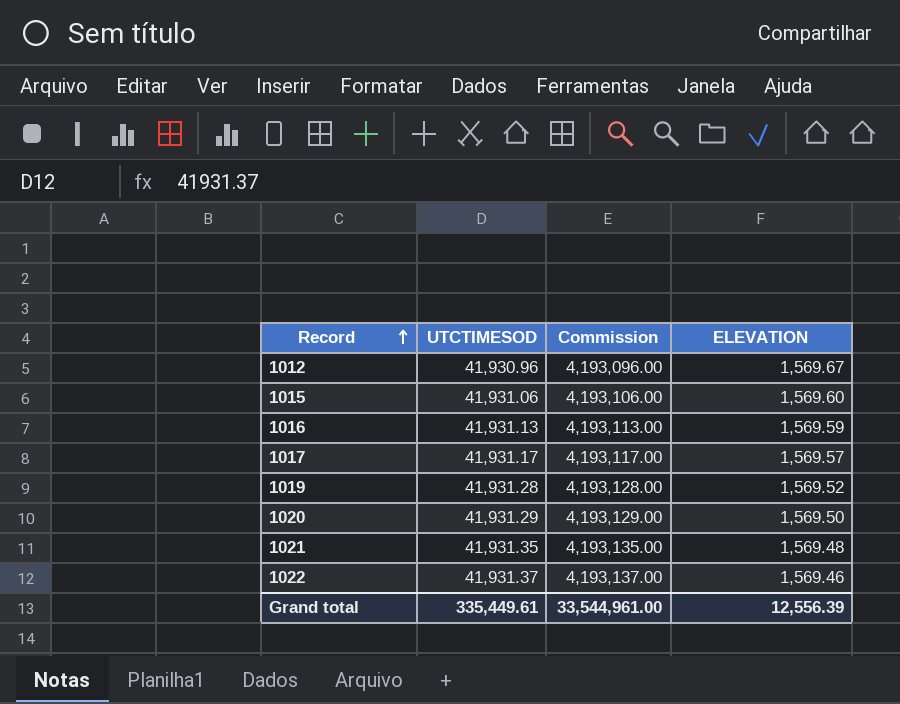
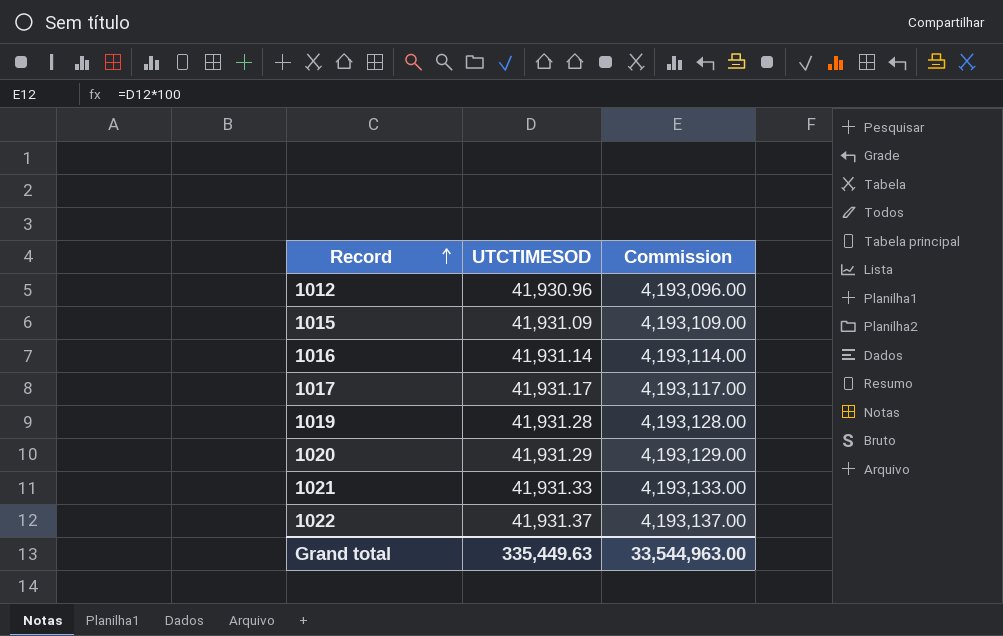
column ELEVATION | position: 4 -> none
1015 | UTCTIMESOD: 41,931.06 -> 41,931.09
1015 | Commission: 4,193,106.00 -> 4,193,109.00
1016 | UTCTIMESOD: 41,931.13 -> 41,931.14
1016 | Commission: 4,193,113.00 -> 4,193,114.00
1021 | UTCTIMESOD: 41,931.35 -> 41,931.33
1021 | Commission: 4,193,135.00 -> 4,193,133.00
Grand total | UTCTIMESOD: 335,449.61 -> 335,449.63
Grand total | Commission: 33,544,961.00 -> 33,544,963.00

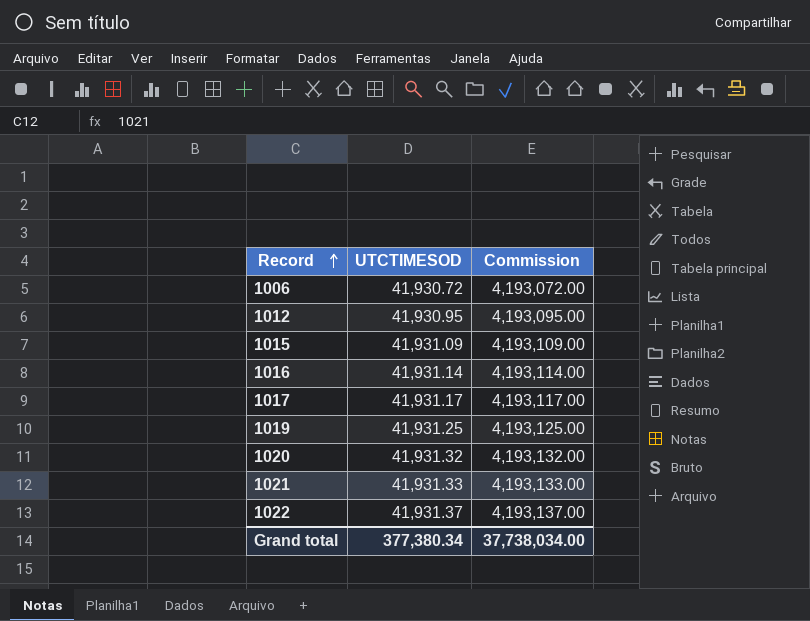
row 1006: none -> 41,930.72 | 4,193,072.00
1012 | UTCTIMESOD: 41,930.96 -> 41,930.95
1012 | Commission: 4,193,096.00 -> 4,193,095.00
1019 | UTCTIMESOD: 41,931.28 -> 41,931.25
1019 | Commission: 4,193,128.00 -> 4,193,125.00
1020 | UTCTIMESOD: 41,931.29 -> 41,931.32
1020 | Commission: 4,193,129.00 -> 4,193,132.00
Grand total | UTCTIMESOD: 335,449.63 -> 377,380.34
Grand total | Commission: 33,544,963.00 -> 37,738,034.00

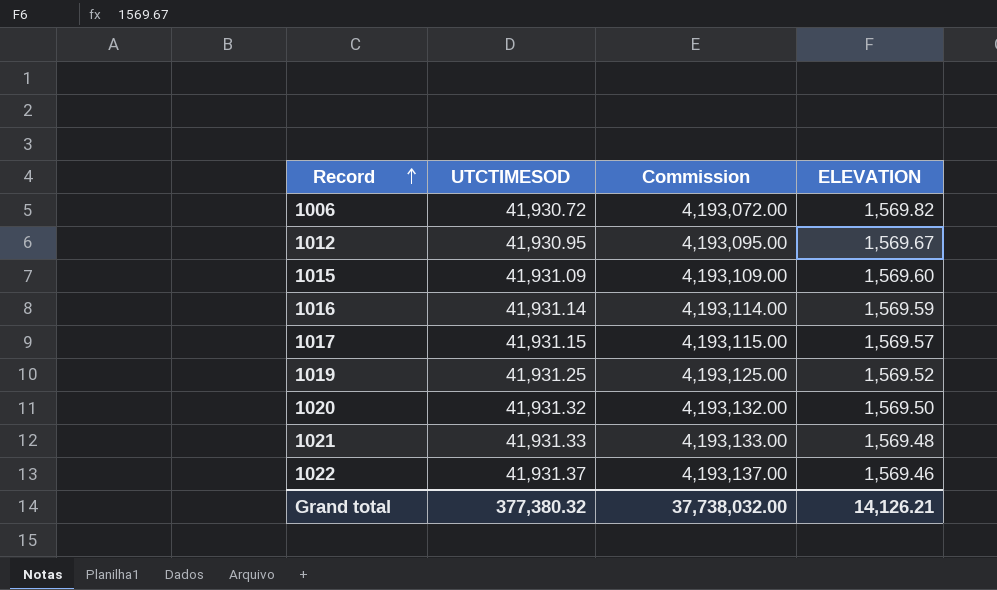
column ELEVATION | position: none -> 4
1017 | UTCTIMESOD: 41,931.17 -> 41,931.15
1017 | Commission: 4,193,117.00 -> 4,193,115.00
Grand total | UTCTIMESOD: 377,380.34 -> 377,380.32
Grand total | Commission: 37,738,034.00 -> 37,738,032.00

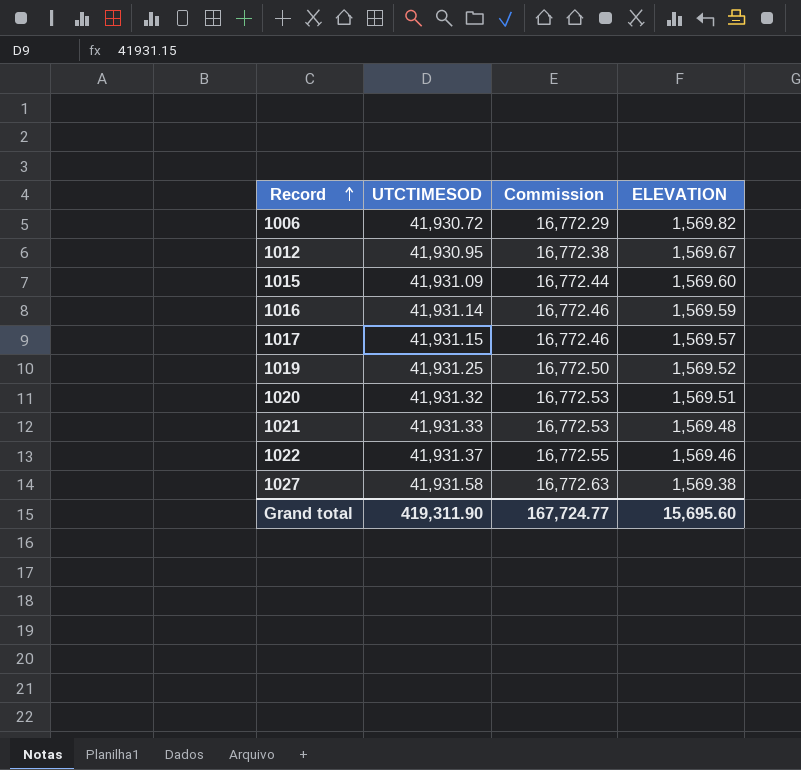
column Commission | formula: [UTCTIMESOD] * 100 -> [UTCTIMESOD] * 0.4
1020 | ELEVATION: 1,569.50 -> 1,569.51
row 1027: none -> 41,931.58 | 16,772.63 | 1,569.38
Grand total | UTCTIMESOD: 377,380.32 -> 419,311.90
Grand total | Commission: 37,738,032.00 -> 167,724.77
Grand total | ELEVATION: 14,126.21 -> 15,695.60

